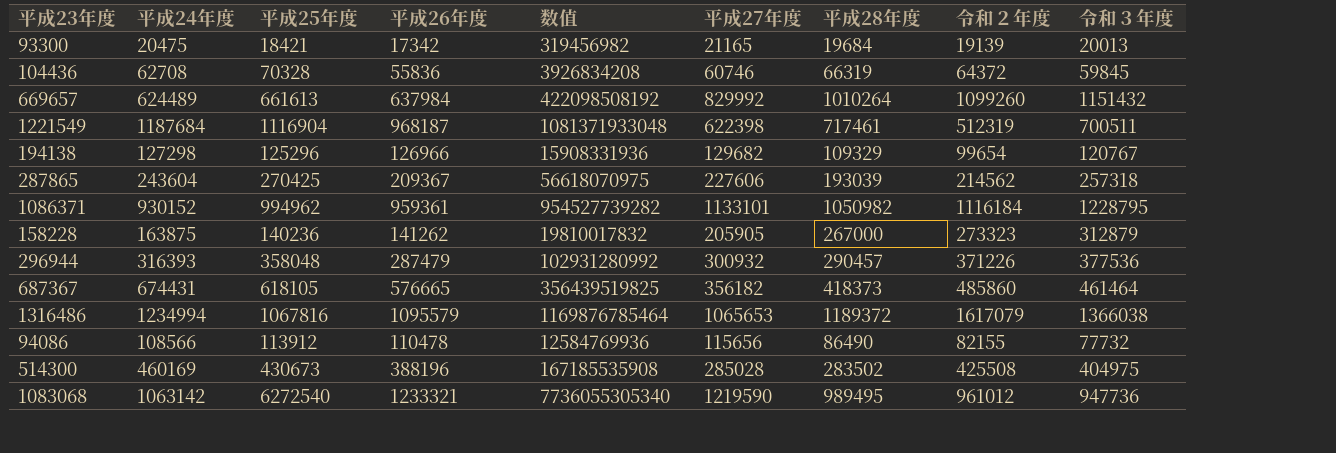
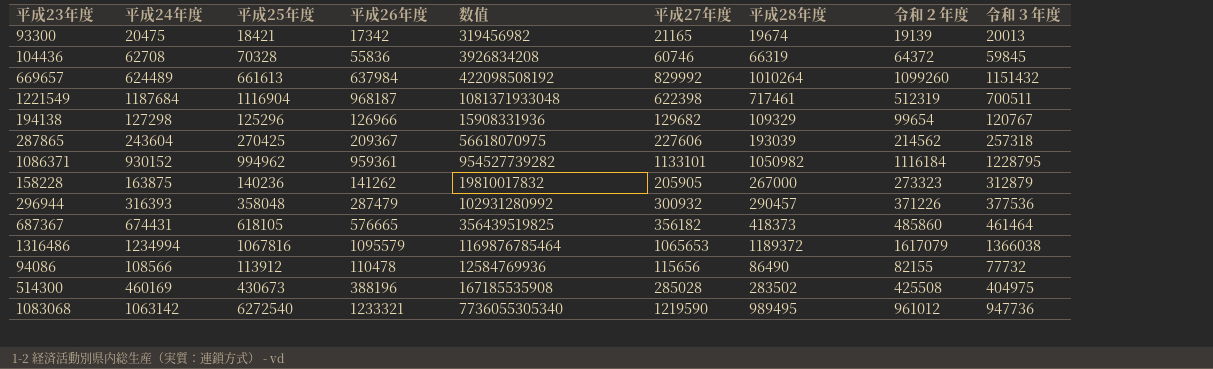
93300 | 平成28年度: 19684 -> 19674

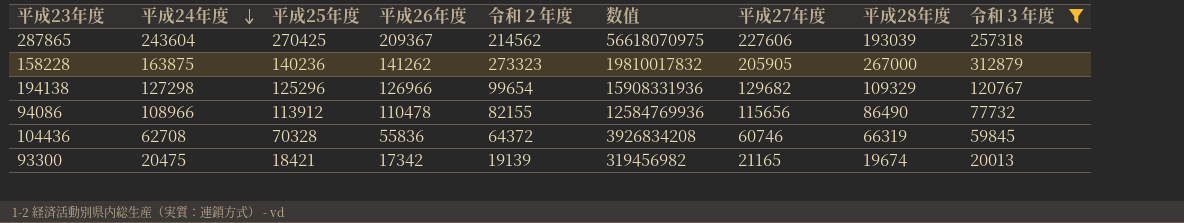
filter: none -> 令和３年度 <= 312879
row order: none -> 平成24年度 descending
column 令和２年度 | position: 8 -> 5
94086 | 平成24年度: 108566 -> 108966

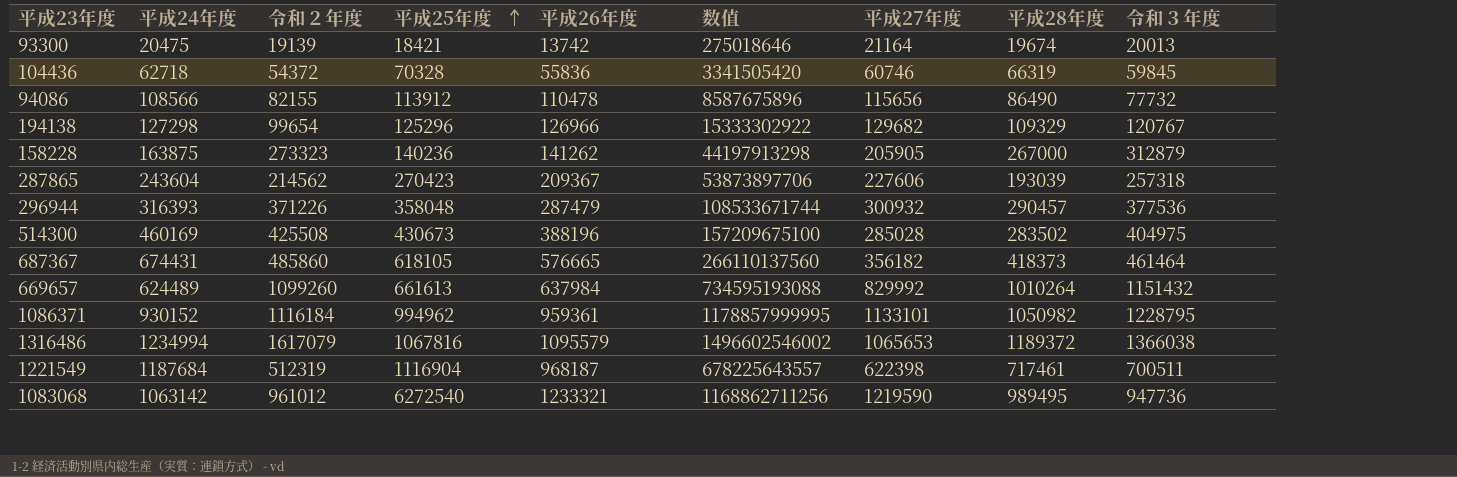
filter: 令和３年度 <= 312879 -> none
row order: 平成24年度 descending -> 平成25年度 ascending
column 令和２年度 | position: 5 -> 3
column 数值 | formula: [平成25年度] * [平成26年度] -> [平成26年度] * [令和３年度]
93300 | 平成26年度: 17342 -> 13742
93300 | 平成27年度: 21165 -> 21164
104436 | 平成24年度: 62708 -> 62718
104436 | 令和２年度: 64372 -> 54372
94086 | 平成24年度: 108966 -> 108566
287865 | 平成25年度: 270425 -> 270423

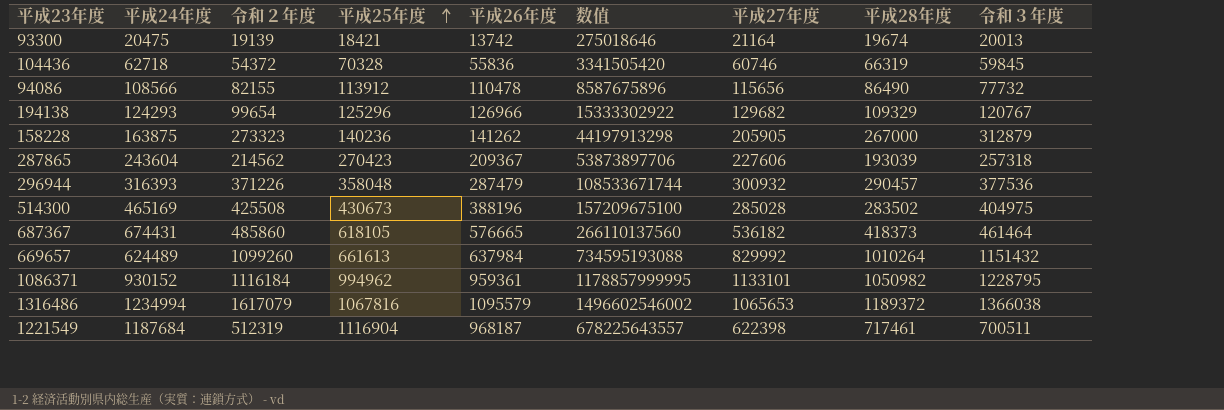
row 1083068: 1063142 | 961012 | 6272540 | 1233321 | 1168862711256 | 1219590 | 989495 | 947736 -> none
194138 | 平成24年度: 127298 -> 124293
514300 | 平成24年度: 460169 -> 465169
687367 | 平成27年度: 356182 -> 536182

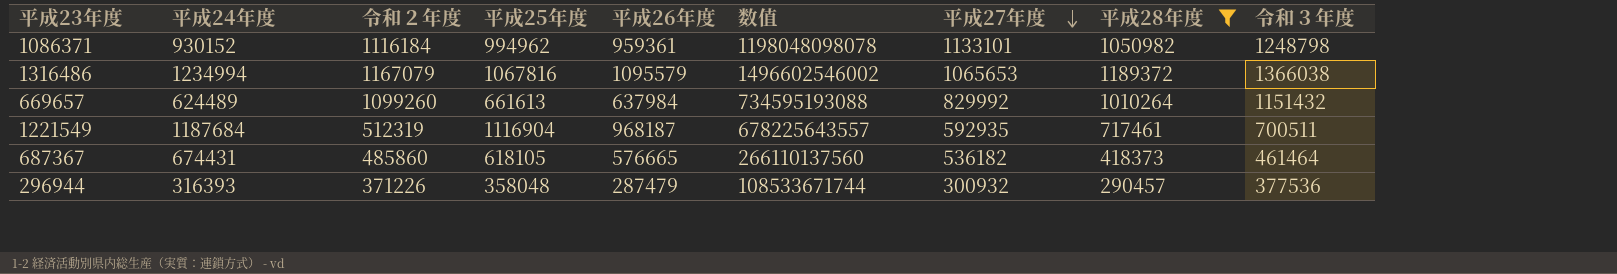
filter: none -> 平成28年度 >= 290457
row order: 平成25年度 ascending -> 平成27年度 descending
1086371 | 数值: 1178857999995 -> 1198048098078
1086371 | 令和３年度: 1228795 -> 1248798
1316486 | 令和２年度: 1617079 -> 1167079
1221549 | 平成27年度: 622398 -> 592935

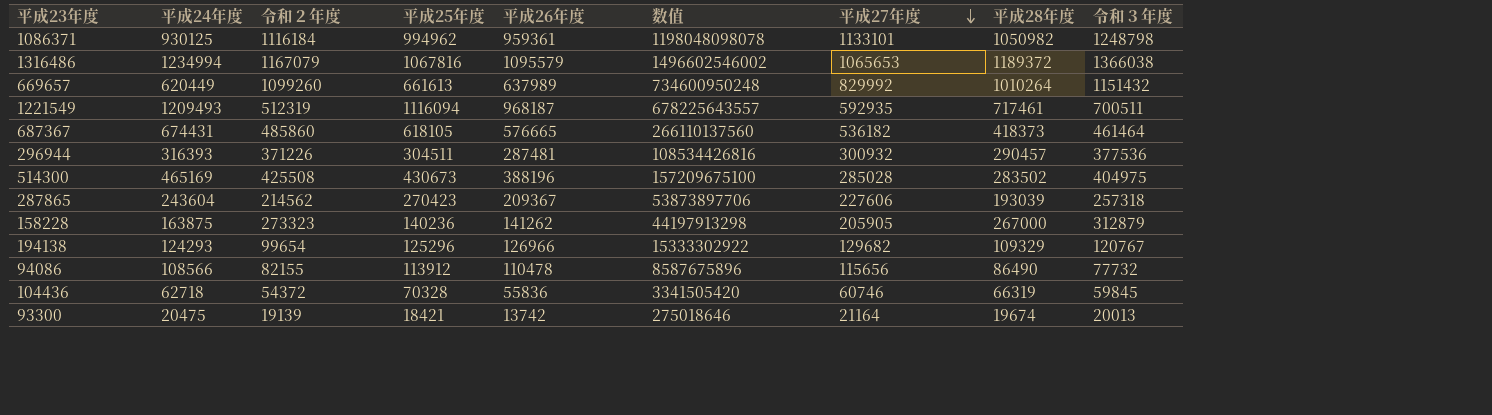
filter: 平成28年度 >= 290457 -> none
1086371 | 平成24年度: 930152 -> 930125
669657 | 平成24年度: 624489 -> 620449
669657 | 平成26年度: 637984 -> 637989
669657 | 数值: 734595193088 -> 734600950248
1221549 | 平成24年度: 1187684 -> 1209493
1221549 | 平成25年度: 1116904 -> 1116094
296944 | 平成25年度: 358048 -> 304511
296944 | 平成26年度: 287479 -> 287481
296944 | 数值: 108533671744 -> 108534426816

